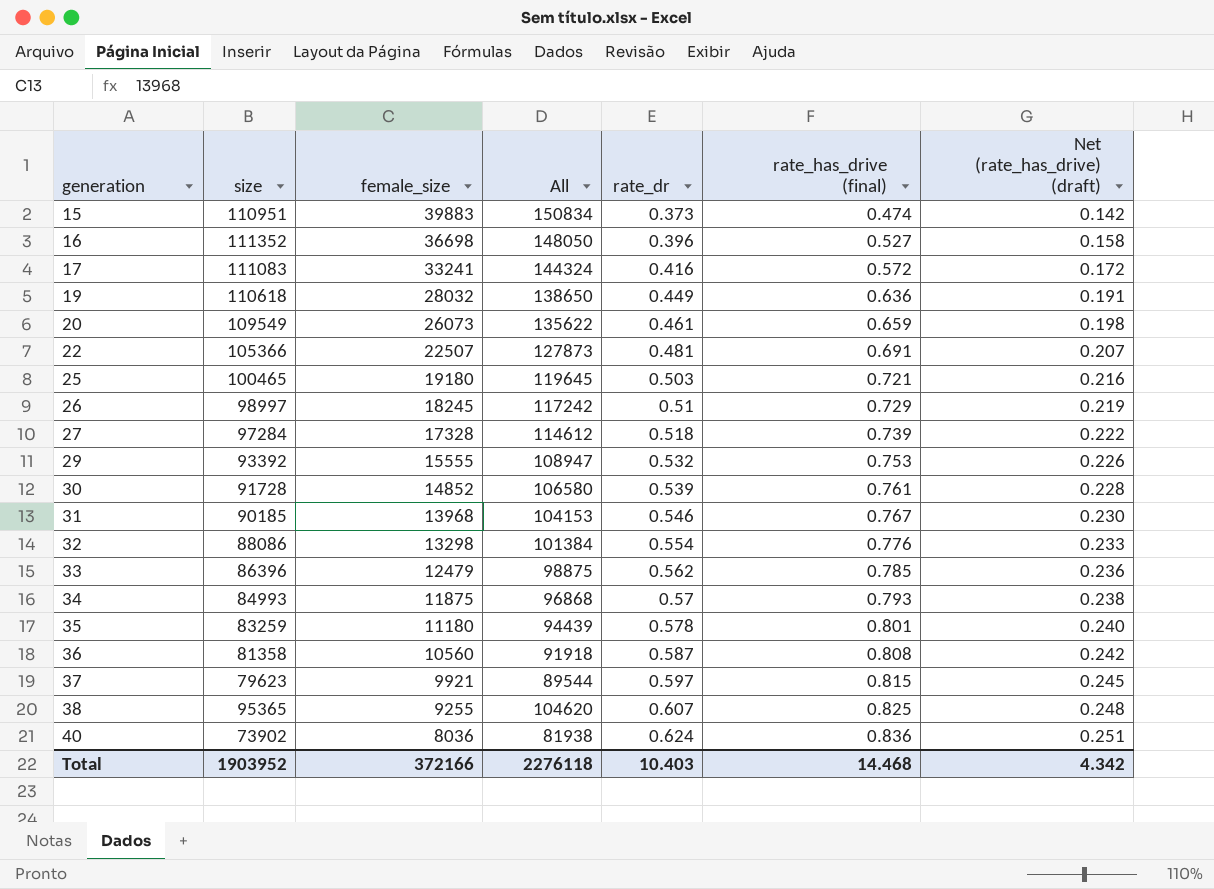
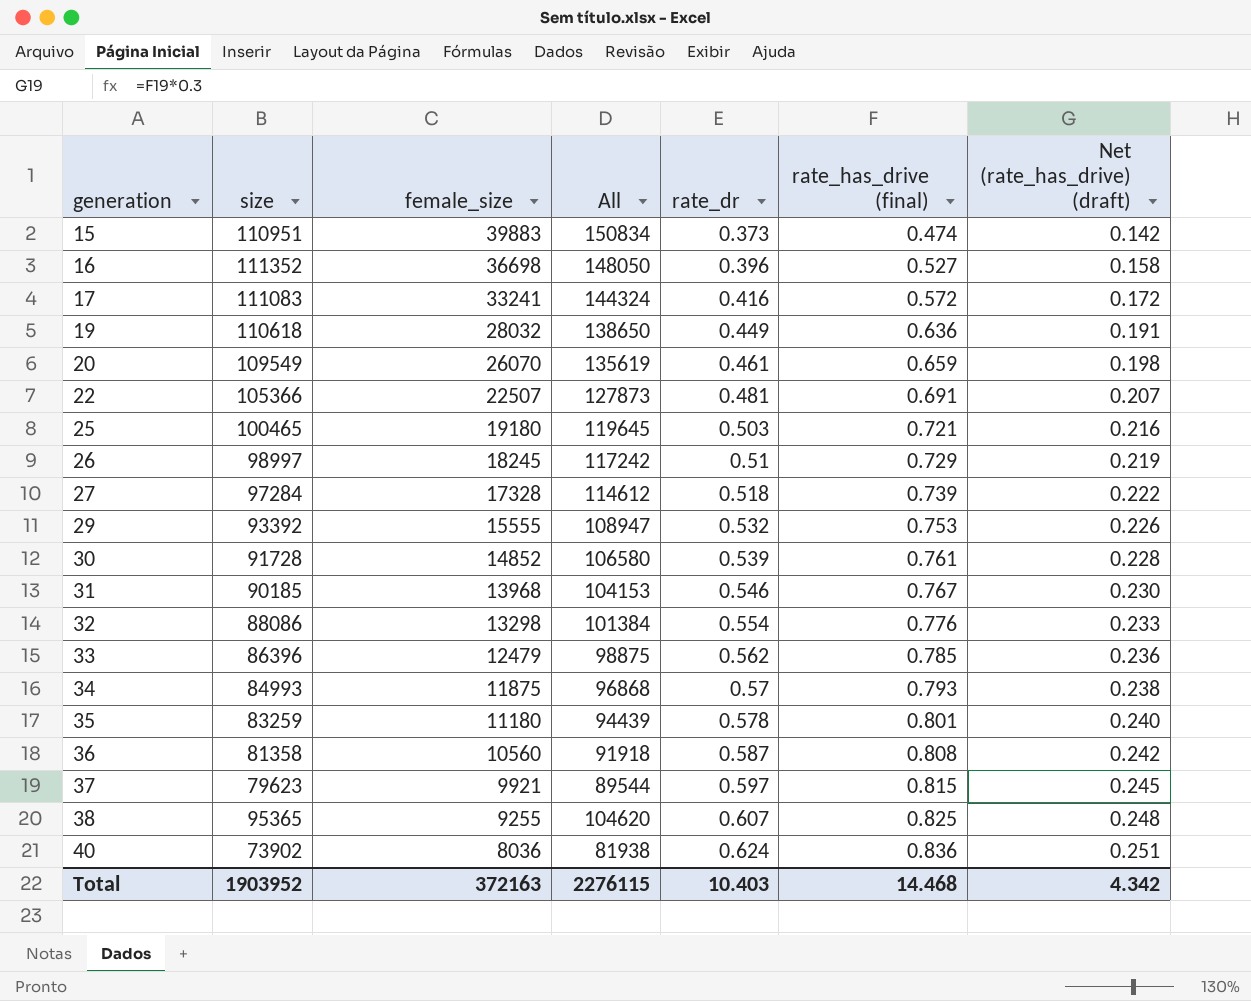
20 | female_size: 26073 -> 26070
20 | All: 135622 -> 135619
Total | female_size: 372166 -> 372163
Total | All: 2276118 -> 2276115

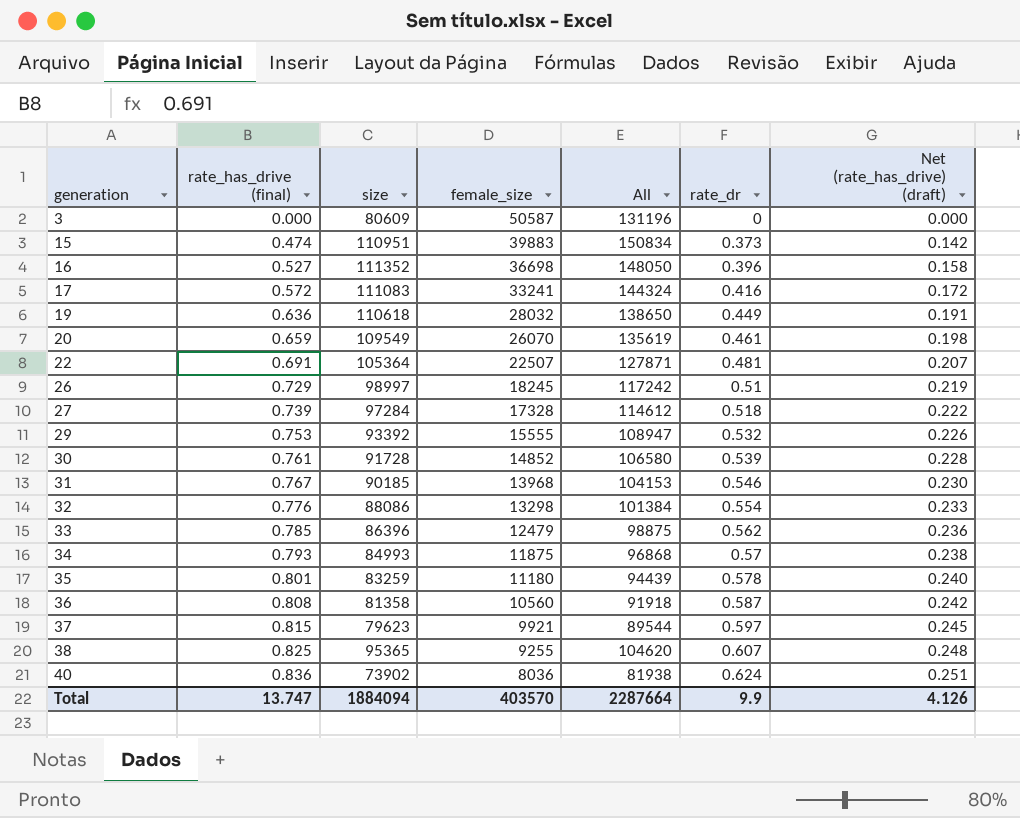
column rate_has_drive (final) | position: 6 -> 2
row 25: 100465 | 19180 | 119645 | 0.503 | 0.721 | 0.216 -> none
row 3: none -> 0.000 | 80609 | 50587 | 131196 | 0 | 0.000
22 | size: 105366 -> 105364
22 | All: 127873 -> 127871
Total | rate_has_drive (final): 14.468 -> 13.747
Total | size: 1903952 -> 1884094
Total | female_size: 372163 -> 403570
Total | All: 2276115 -> 2287664
Total | rate_dr: 10.403 -> 9.9
Total | Net (rate_has_drive) (draft): 4.342 -> 4.126

